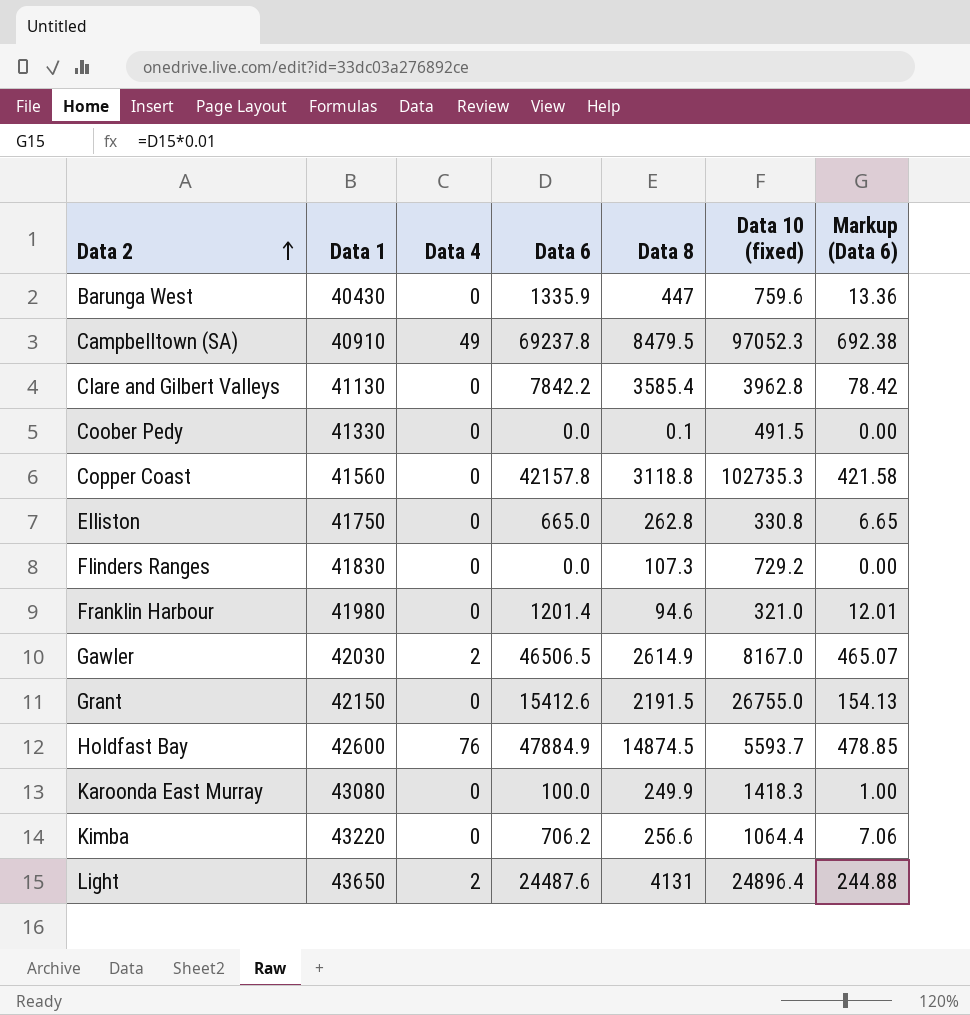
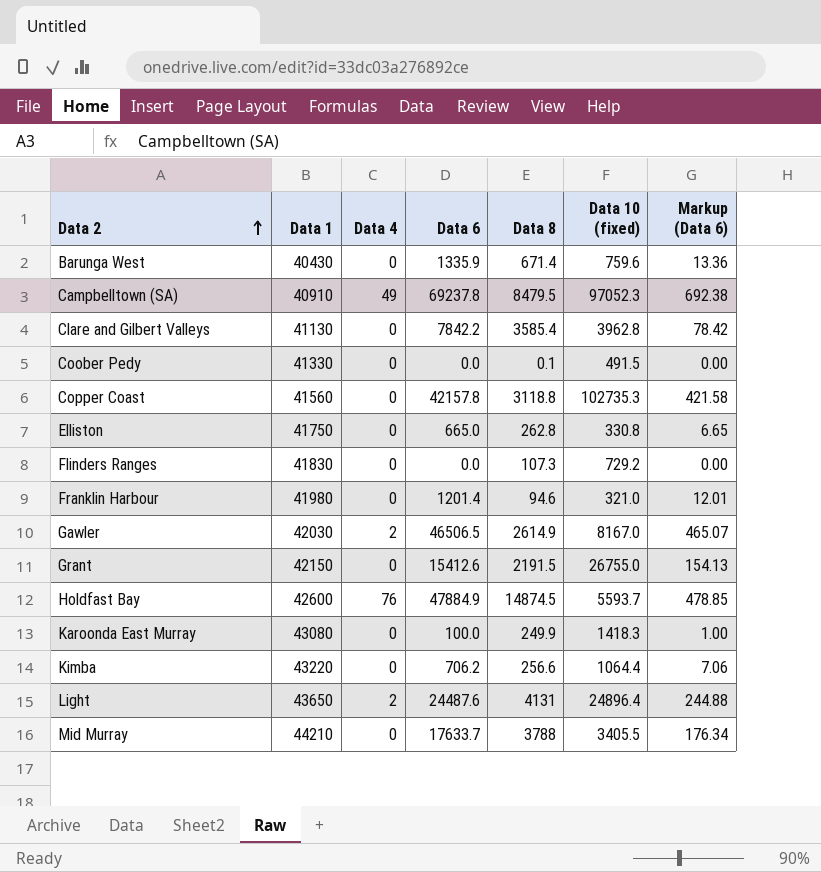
Barunga West | Data 8: 447 -> 671.4
row Mid Murray: none -> 44210 | 0 | 17633.7 | 3788 | 3405.5 | 176.34

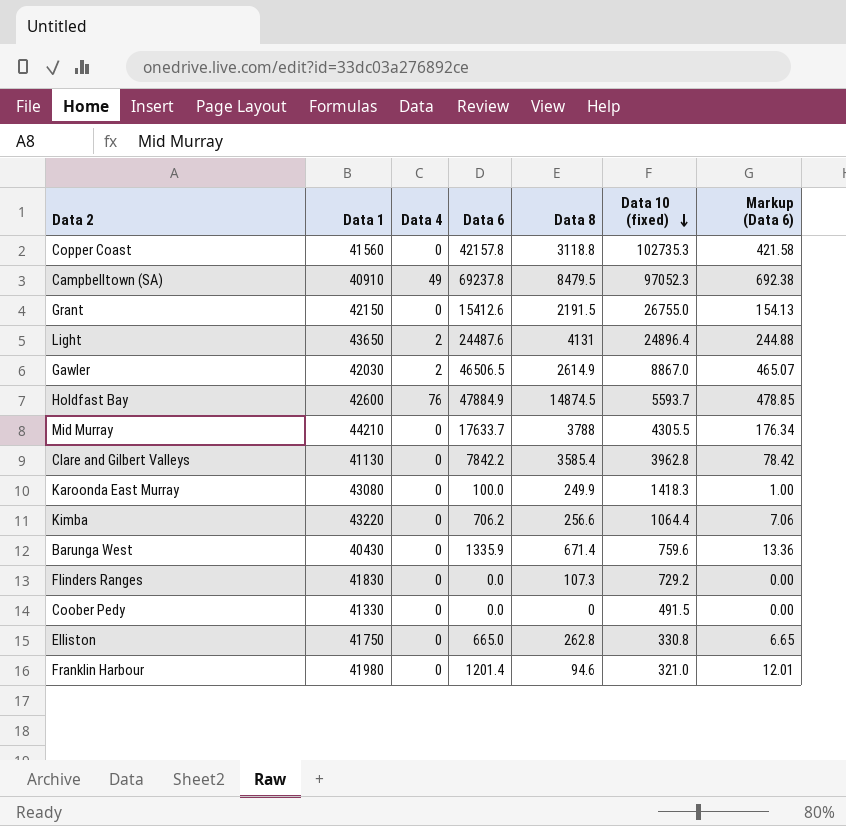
row order: Data 2 ascending -> Data 10 (fixed) descending
Gawler | Data 10 (fixed): 8167.0 -> 8867.0
Mid Murray | Data 10 (fixed): 3405.5 -> 4305.5
Coober Pedy | Data 8: 0.1 -> 0

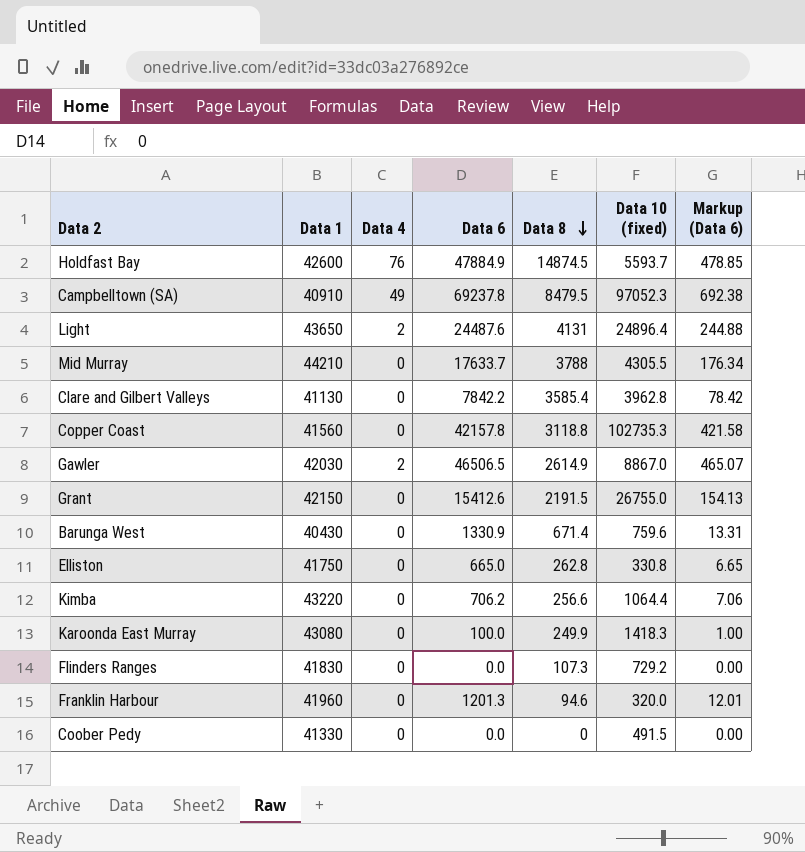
row order: Data 10 (fixed) descending -> Data 8 descending
Barunga West | Data 6: 1335.9 -> 1330.9
Barunga West | Markup (Data 6): 13.36 -> 13.31
Franklin Harbour | Data 1: 41980 -> 41960
Franklin Harbour | Data 6: 1201.4 -> 1201.3
Franklin Harbour | Data 10 (fixed): 321.0 -> 320.0

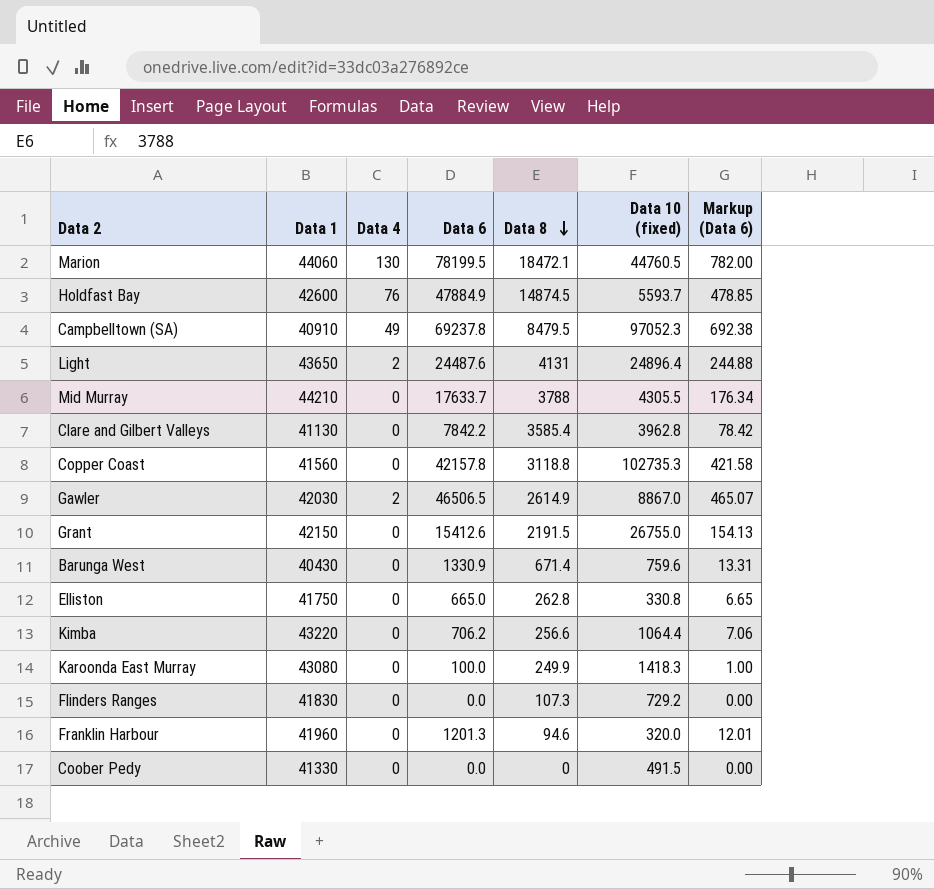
row Marion: none -> 44060 | 130 | 78199.5 | 18472.1 | 44760.5 | 782.00

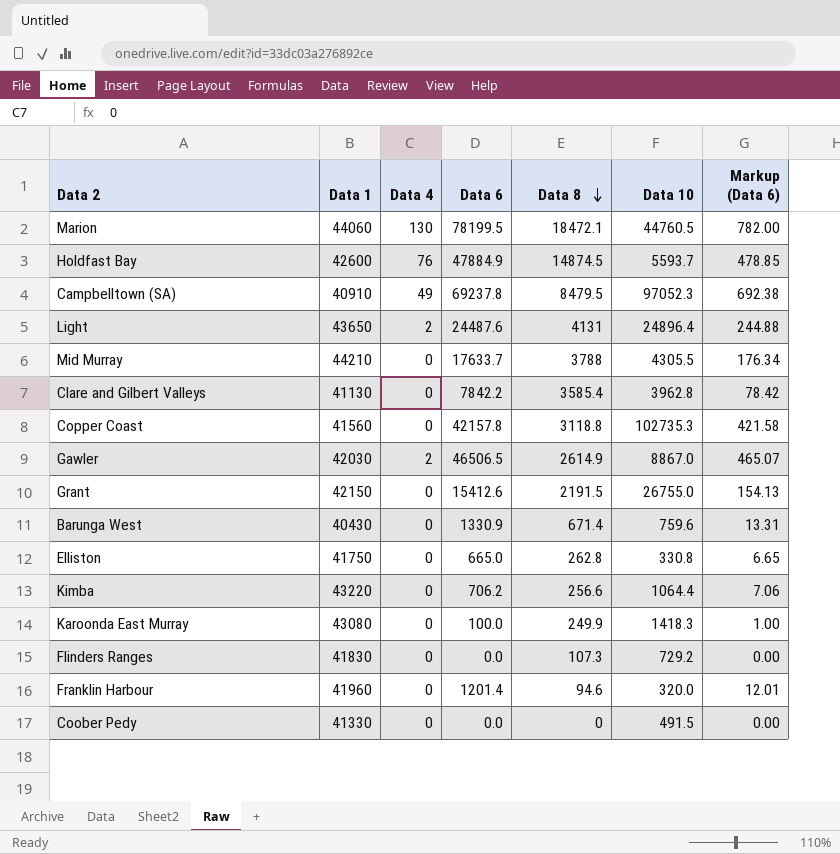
column name: Data 10 (fixed) -> Data 10
Franklin Harbour | Data 6: 1201.3 -> 1201.4

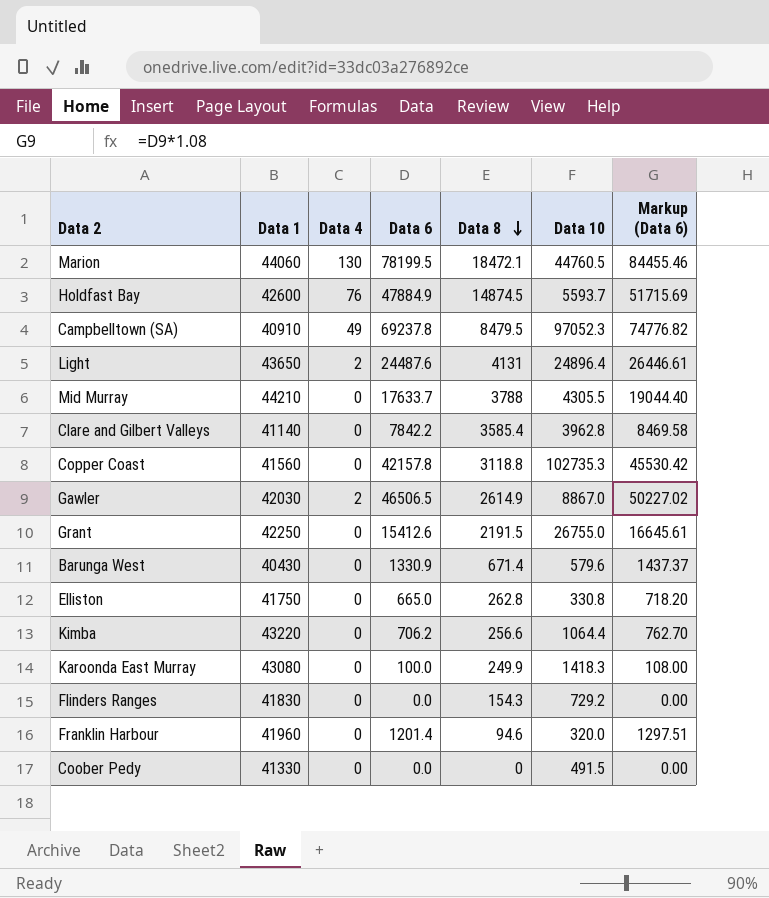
column Markup (Data 6) | formula: [Data 6] * 0.01 -> [Data 6] * 1.08
Clare and Gilbert Valleys | Data 1: 41130 -> 41140
Grant | Data 1: 42150 -> 42250
Barunga West | Data 10: 759.6 -> 579.6
Flinders Ranges | Data 8: 107.3 -> 154.3

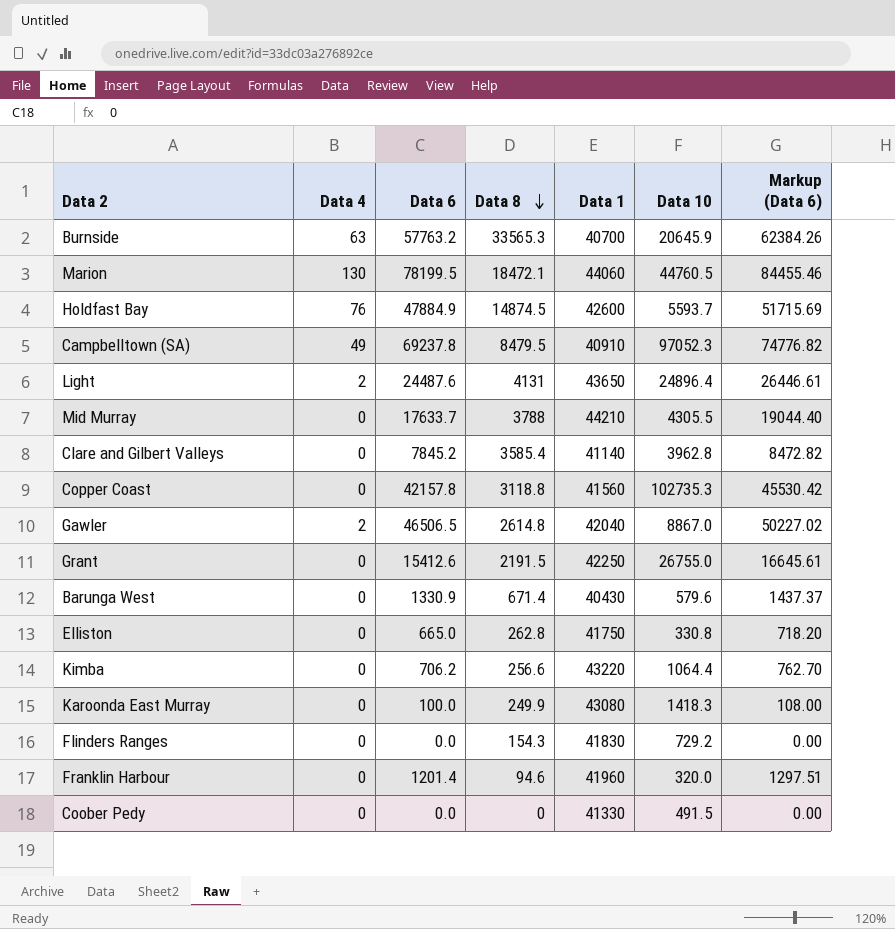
column Data 1 | position: 2 -> 5
row Burnside: none -> 63 | 57763.2 | 33565.3 | 40700 | 20645.9 | 62384.26
Clare and Gilbert Valleys | Data 6: 7842.2 -> 7845.2
Clare and Gilbert Valleys | Markup (Data 6): 8469.58 -> 8472.82
Gawler | Data 8: 2614.9 -> 2614.8
Gawler | Data 1: 42030 -> 42040

